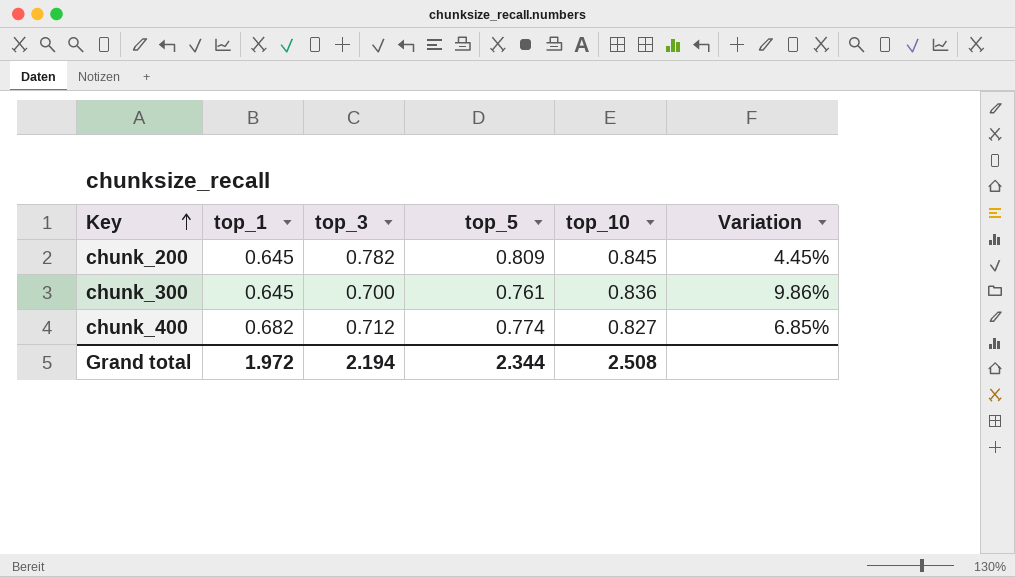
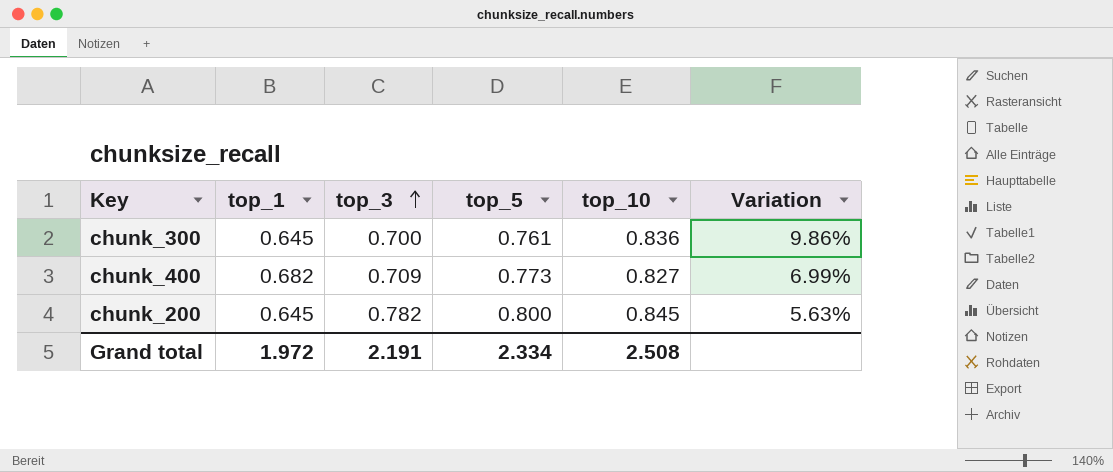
row order: Key ascending -> top_3 ascending
chunk_400 | top_3: 0.712 -> 0.709
chunk_400 | top_5: 0.774 -> 0.773
chunk_400 | Variation: 6.85% -> 6.99%
chunk_200 | top_5: 0.809 -> 0.800
chunk_200 | Variation: 4.45% -> 5.63%
Grand total | top_3: 2.194 -> 2.191
Grand total | top_5: 2.344 -> 2.334

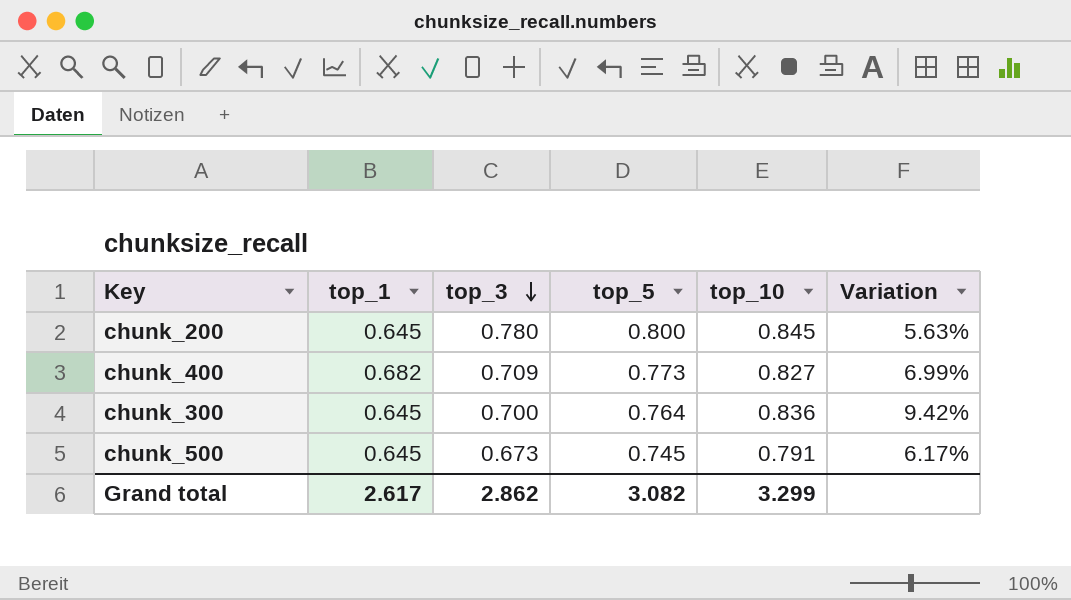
row order: top_3 ascending -> top_3 descending
chunk_200 | top_3: 0.782 -> 0.780
chunk_300 | top_5: 0.761 -> 0.764
chunk_300 | Variation: 9.86% -> 9.42%
row chunk_500: none -> 0.645 | 0.673 | 0.745 | 0.791 | 6.17%
Grand total | top_1: 1.972 -> 2.617
Grand total | top_3: 2.191 -> 2.862
Grand total | top_5: 2.334 -> 3.082
Grand total | top_10: 2.508 -> 3.299

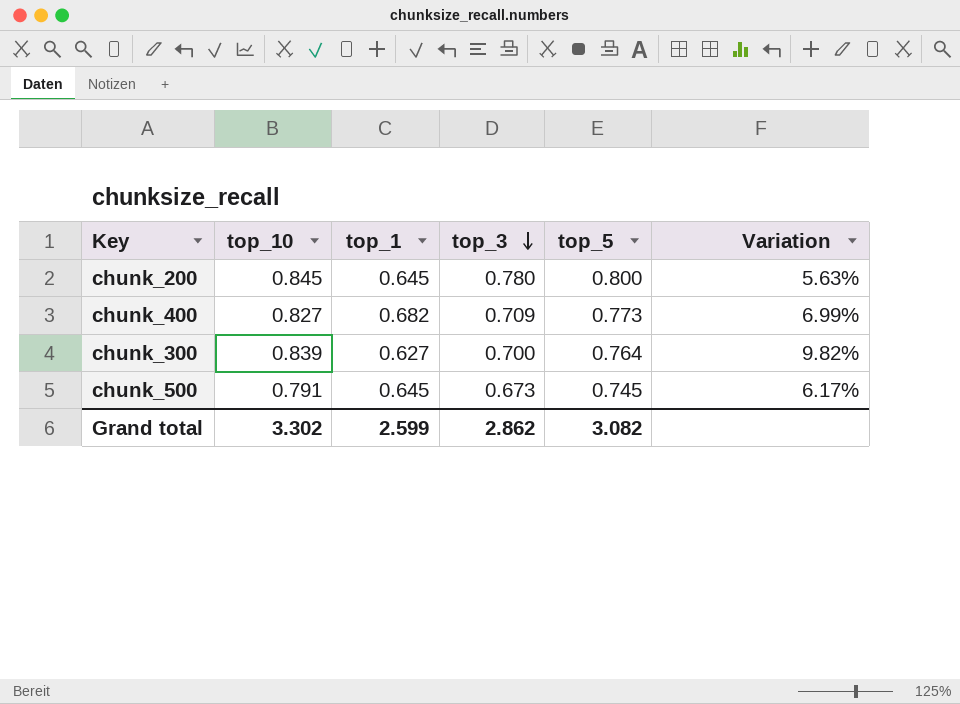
column top_10 | position: 5 -> 2
chunk_300 | top_10: 0.836 -> 0.839
chunk_300 | top_1: 0.645 -> 0.627
chunk_300 | Variation: 9.42% -> 9.82%
Grand total | top_10: 3.299 -> 3.302
Grand total | top_1: 2.617 -> 2.599

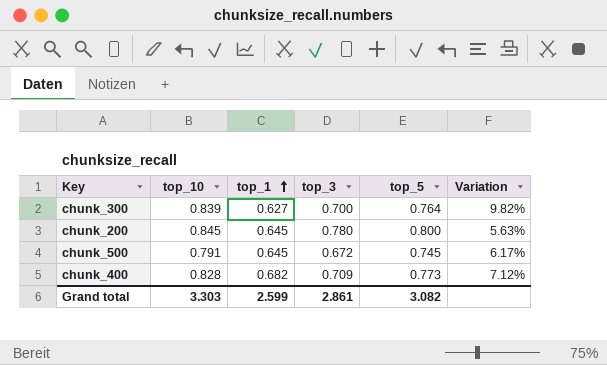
row order: top_3 descending -> top_1 ascending
chunk_500 | top_3: 0.673 -> 0.672
chunk_400 | top_10: 0.827 -> 0.828
chunk_400 | Variation: 6.99% -> 7.12%
Grand total | top_10: 3.302 -> 3.303
Grand total | top_3: 2.862 -> 2.861

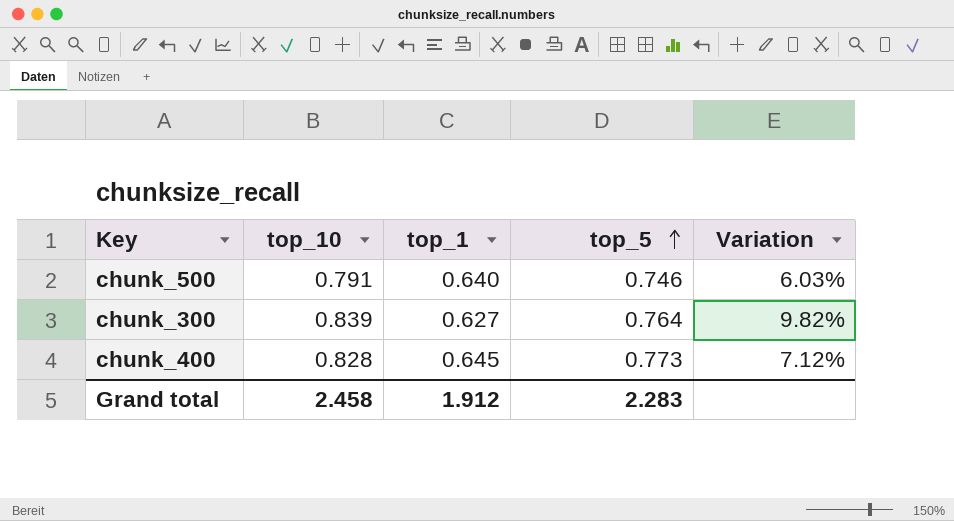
row order: top_1 ascending -> top_5 ascending
column top_3 | position: 4 -> none
row chunk_200: 0.845 | 0.645 | 0.780 | 0.800 | 5.63% -> none
chunk_500 | top_1: 0.645 -> 0.640
chunk_500 | top_5: 0.745 -> 0.746
chunk_500 | Variation: 6.17% -> 6.03%
chunk_400 | top_1: 0.682 -> 0.645
Grand total | top_10: 3.303 -> 2.458
Grand total | top_1: 2.599 -> 1.912
Grand total | top_5: 3.082 -> 2.283

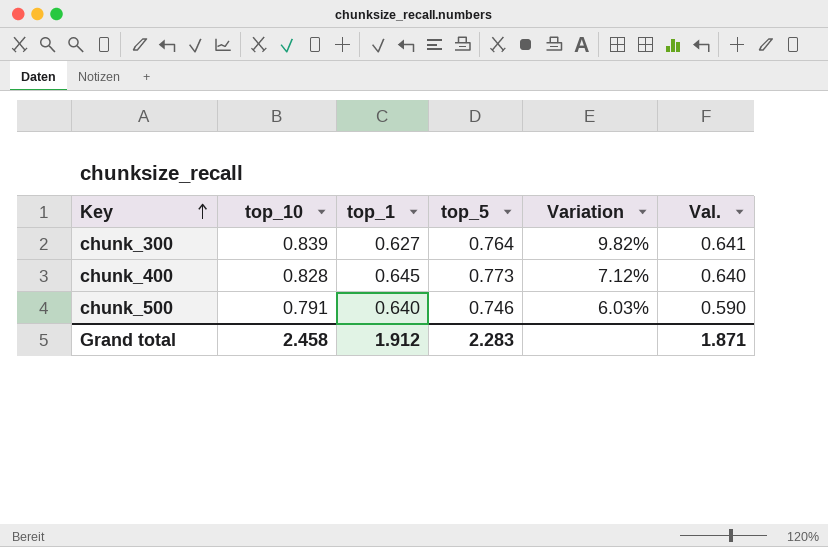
row order: top_5 ascending -> Key ascending
column Val. | formula: none -> [top_10] * [top_5]

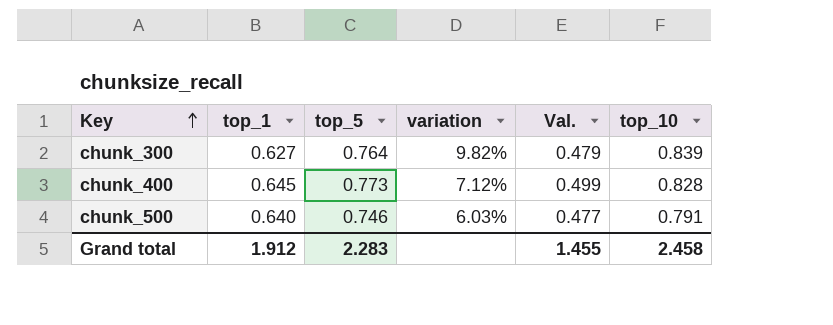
column name: Variation -> variation
column Val. | formula: [top_10] * [top_5] -> [top_1] * [top_5]
column top_10 | position: 2 -> 6
Grand total | Val.: 1.871 -> 1.455

